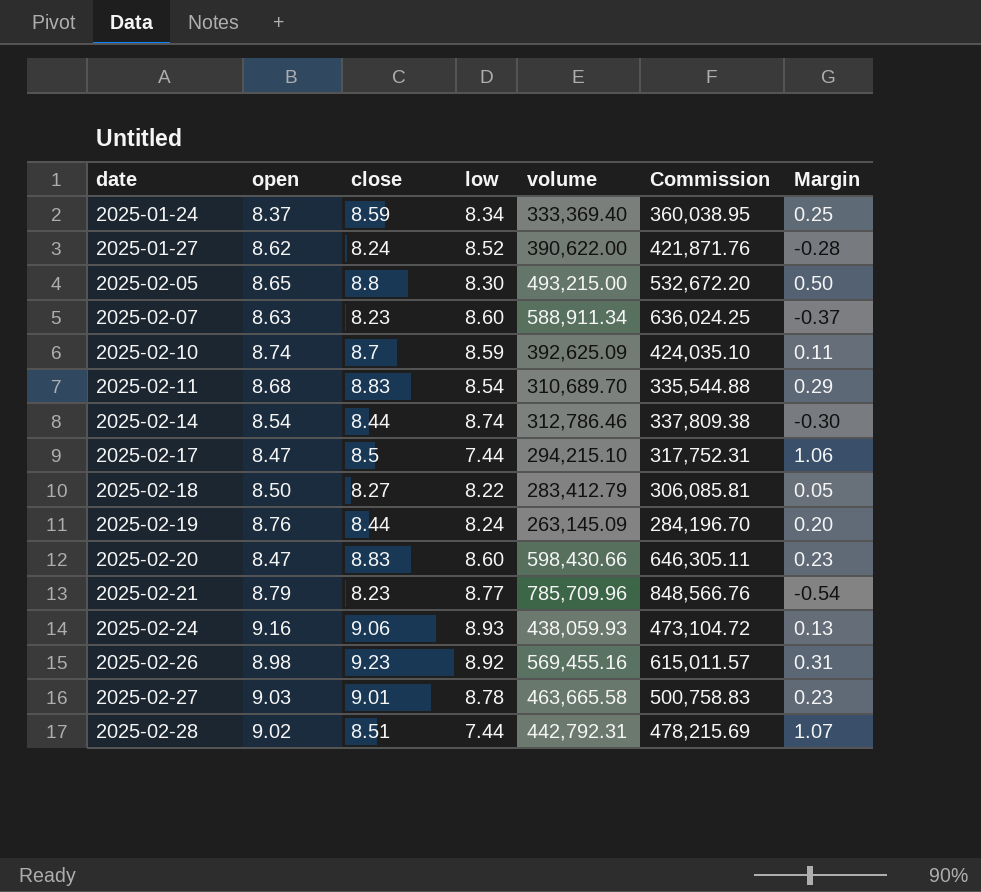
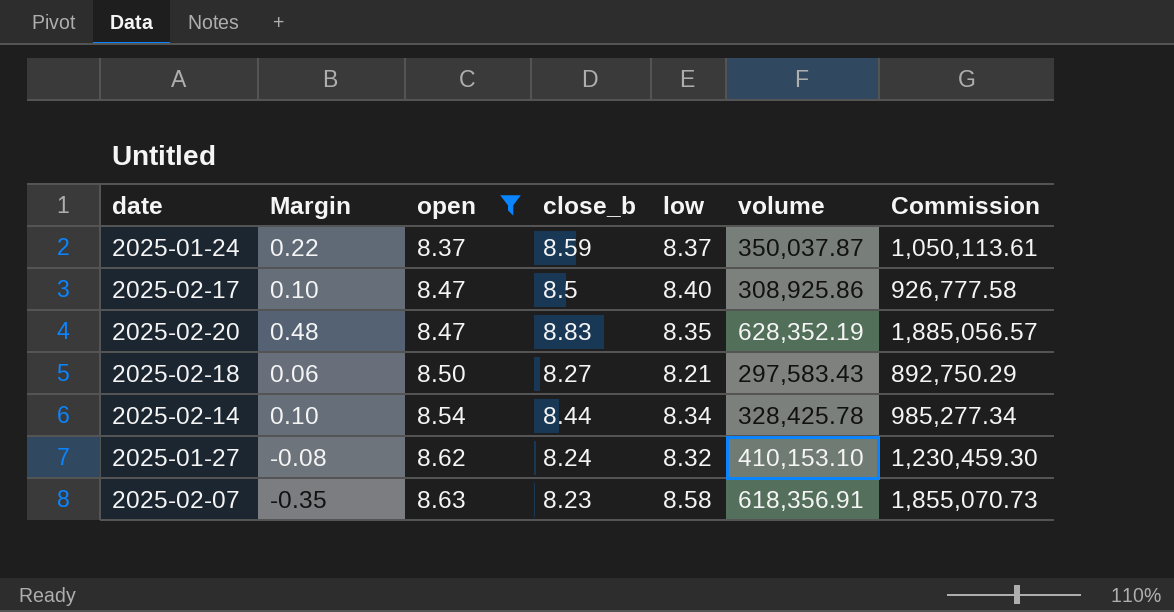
filter: none -> open <= 8.63
row order: date ascending -> open ascending
column Margin | position: 7 -> 2
column name: close -> close_b
column Commission | formula: [volume] * 1.08 -> [volume] * 3
2025-01-24 | Margin: 0.25 -> 0.22
2025-01-24 | low: 8.34 -> 8.37
2025-01-24 | volume: 333,369.40 -> 350,037.87
2025-02-17 | Margin: 1.06 -> 0.10
2025-02-17 | low: 7.44 -> 8.40
2025-02-17 | volume: 294,215.10 -> 308,925.86
2025-02-20 | Margin: 0.23 -> 0.48
2025-02-20 | low: 8.60 -> 8.35
2025-02-20 | volume: 598,430.66 -> 628,352.19
2025-02-18 | Margin: 0.05 -> 0.06
2025-02-18 | low: 8.22 -> 8.21
2025-02-18 | volume: 283,412.79 -> 297,583.43
2025-02-14 | Margin: -0.30 -> 0.10
2025-02-14 | low: 8.74 -> 8.34
2025-02-14 | volume: 312,786.46 -> 328,425.78
2025-01-27 | Margin: -0.28 -> -0.08
2025-01-27 | low: 8.52 -> 8.32
2025-01-27 | volume: 390,622.00 -> 410,153.10
2025-02-07 | Margin: -0.37 -> -0.35
2025-02-07 | low: 8.60 -> 8.58
2025-02-07 | volume: 588,911.34 -> 618,356.91

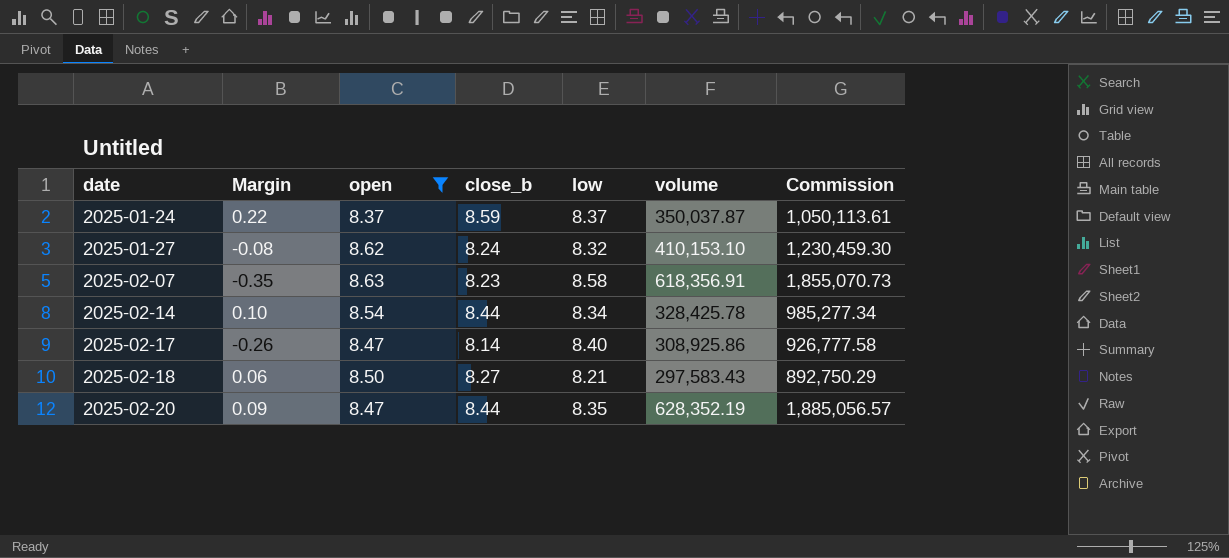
row order: open ascending -> date ascending
2025-02-17 | Margin: 0.10 -> -0.26
2025-02-17 | close_b: 8.5 -> 8.14
2025-02-20 | Margin: 0.48 -> 0.09
2025-02-20 | close_b: 8.83 -> 8.44

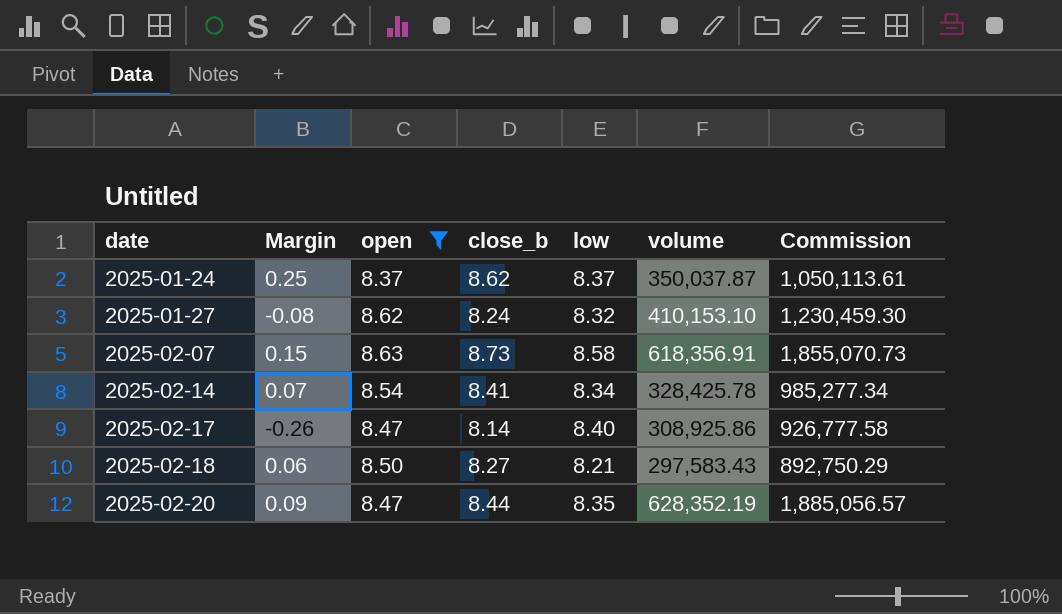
2025-01-24 | Margin: 0.22 -> 0.25
2025-01-24 | close_b: 8.59 -> 8.62
2025-02-07 | Margin: -0.35 -> 0.15
2025-02-07 | close_b: 8.23 -> 8.73
2025-02-14 | Margin: 0.10 -> 0.07
2025-02-14 | close_b: 8.44 -> 8.41

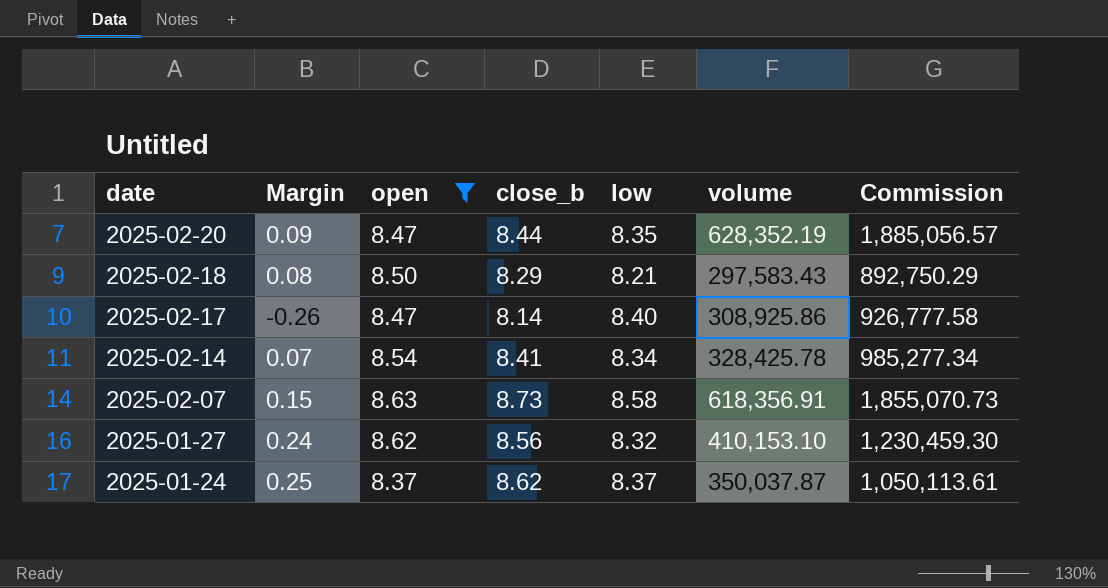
row order: date ascending -> date descending
2025-02-18 | Margin: 0.06 -> 0.08
2025-02-18 | close_b: 8.27 -> 8.29
2025-01-27 | Margin: -0.08 -> 0.24
2025-01-27 | close_b: 8.24 -> 8.56

